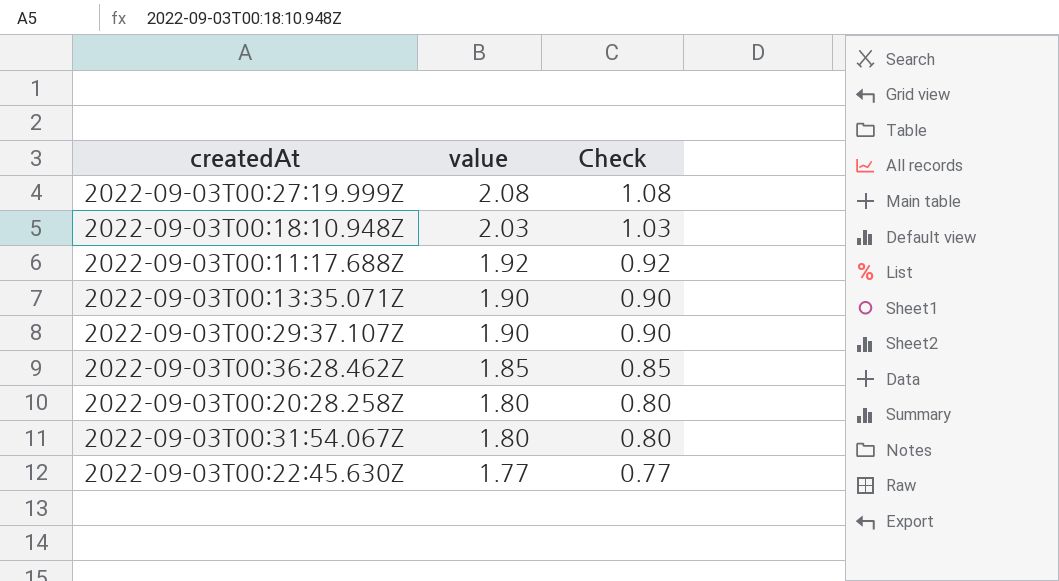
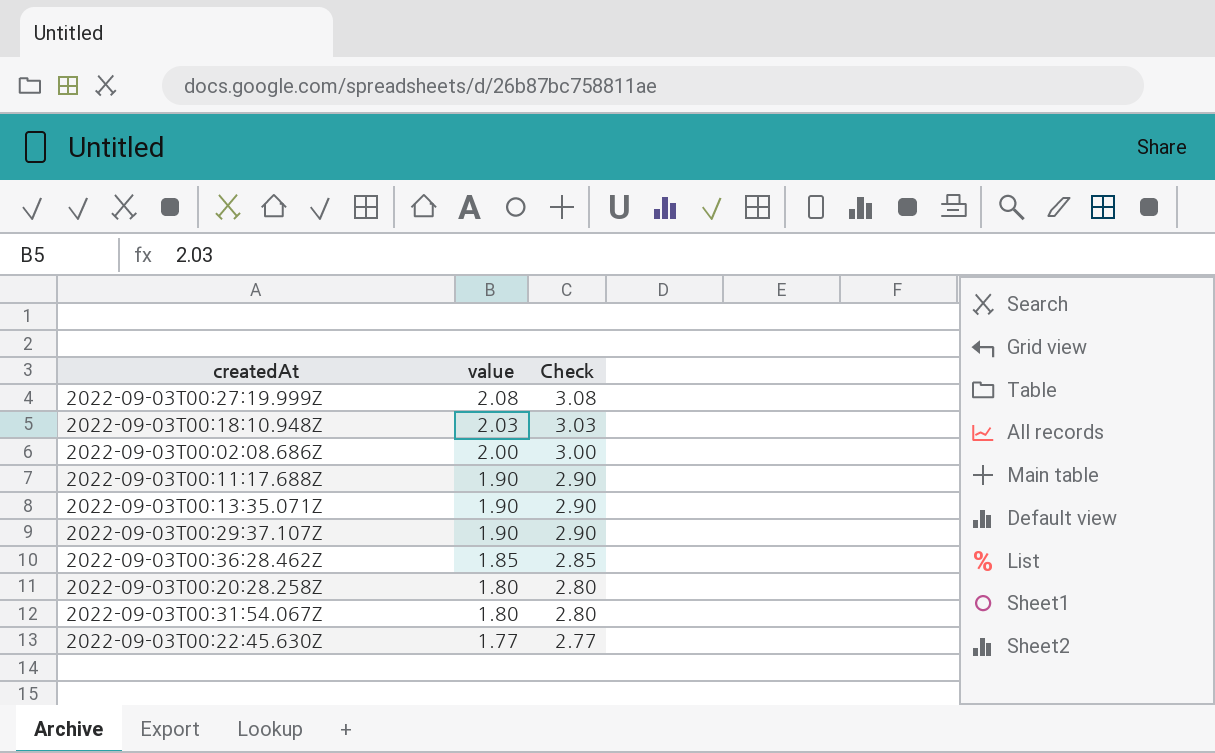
column Check | formula: [value] - 1 -> [value] + 1
row 2022-09-03T00:02:08.686Z: none -> 2.00 | 3.00
2022-09-03T00:11:17.688Z | value: 1.92 -> 1.90

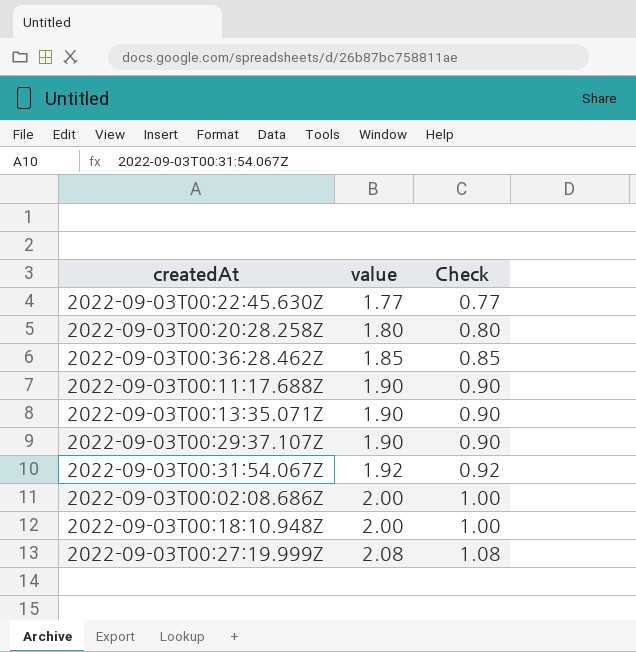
row order: value descending -> value ascending
column Check | formula: [value] + 1 -> [value] - 1
2022-09-03T00:31:54.067Z | value: 1.80 -> 1.92
2022-09-03T00:18:10.948Z | value: 2.03 -> 2.00

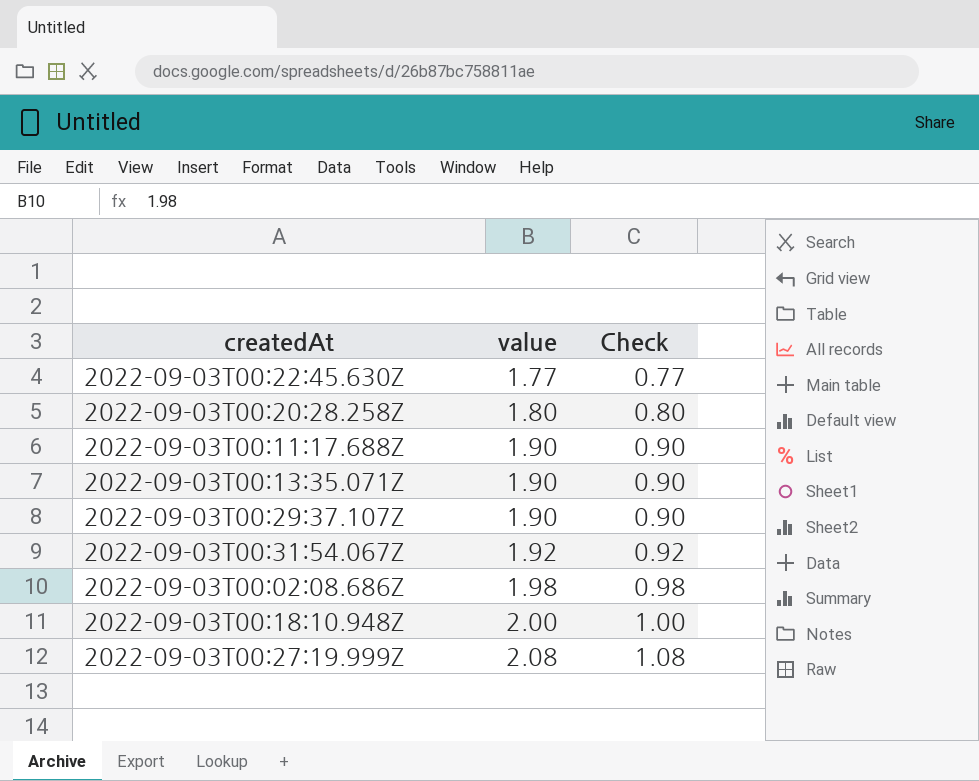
row 2022-09-03T00:36:28.462Z: 1.85 | 0.85 -> none
2022-09-03T00:02:08.686Z | value: 2.00 -> 1.98
2022-09-03T00:02:08.686Z | Check: 1.00 -> 0.98

